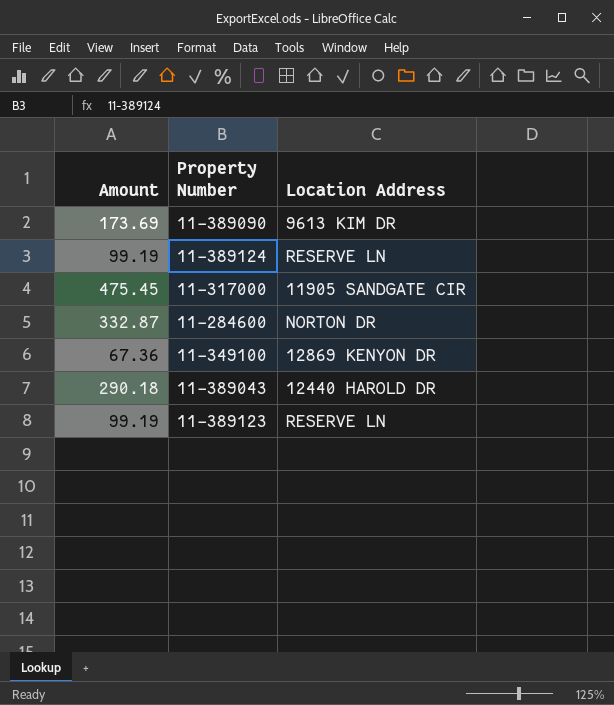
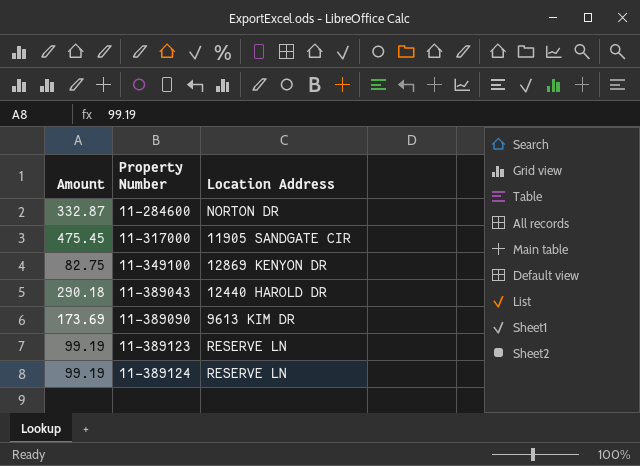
row order: none -> Property Number ascending
11-349100 | Amount: 67.36 -> 82.75

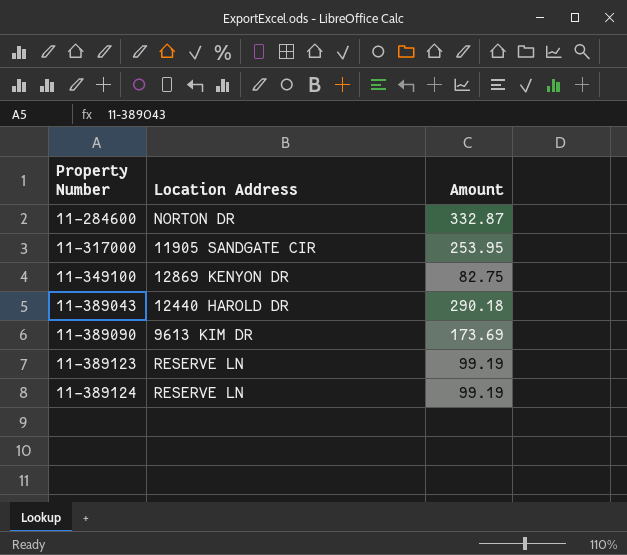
column Amount | position: 1 -> 3
11-317000 | Amount: 475.45 -> 253.95

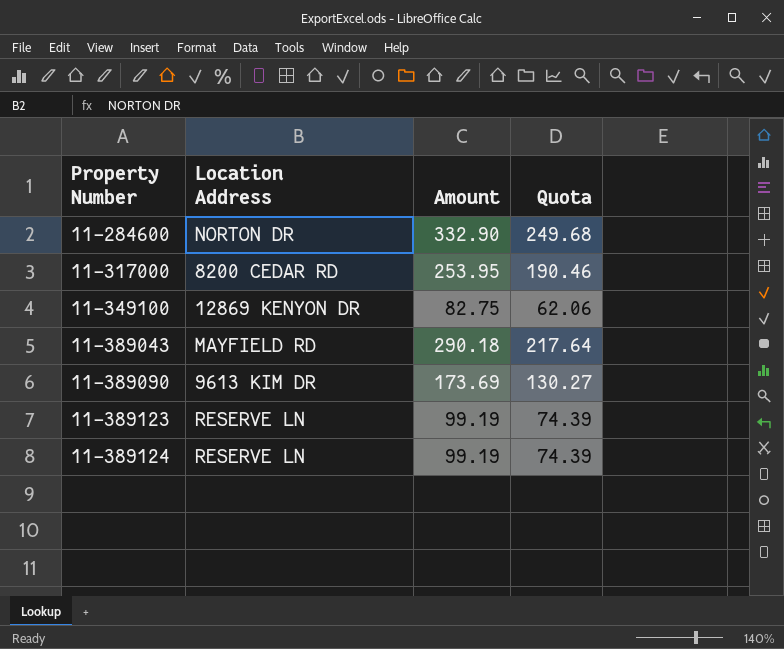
column Quota | formula: none -> [Amount] * 0.75
11-284600 | Amount: 332.87 -> 332.90
11-317000 | Location Address: 11905 SANDGATE CIR -> 8200 CEDAR RD
11-389043 | Location Address: 12440 HAROLD DR -> MAYFIELD RD

